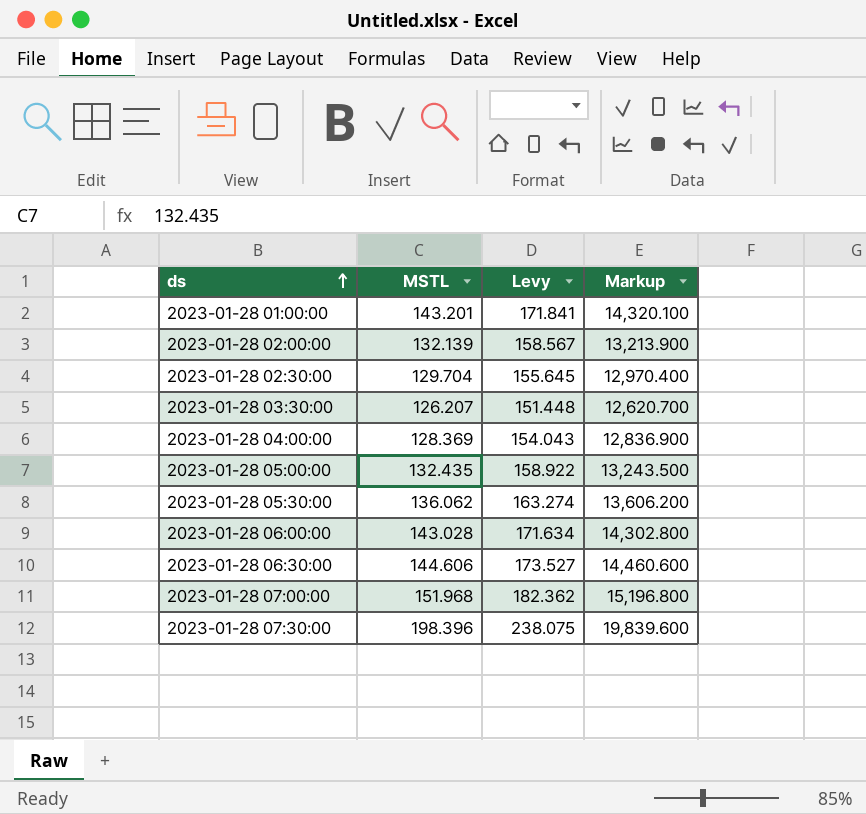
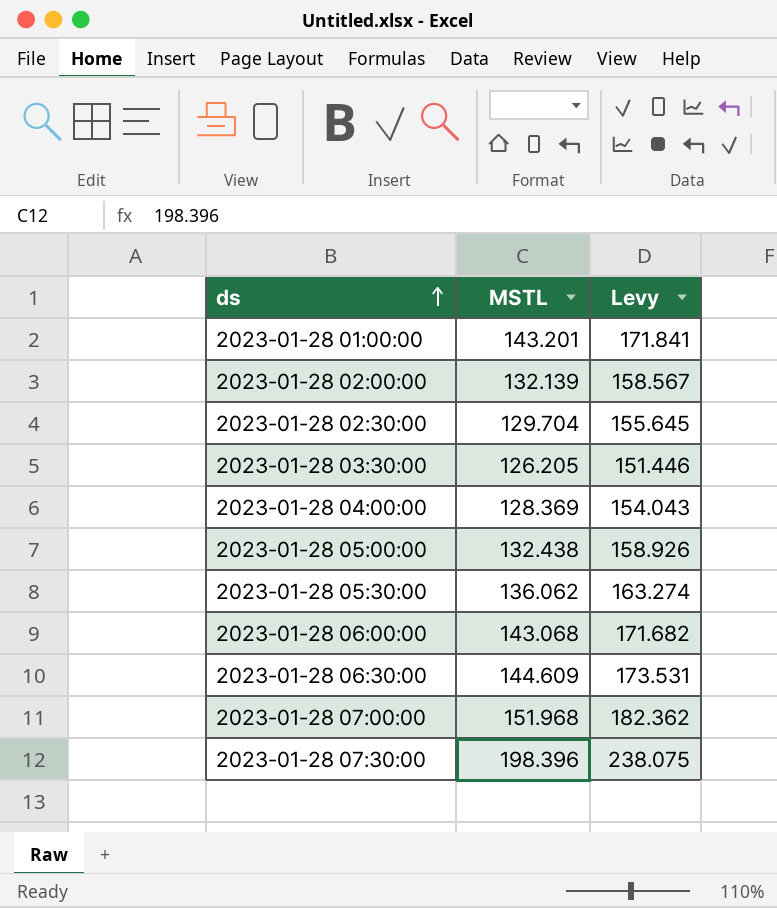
column Markup | formula: [MSTL] * 100 -> none
2023-01-28 03:30:00 | MSTL: 126.207 -> 126.205
2023-01-28 03:30:00 | Levy: 151.448 -> 151.446
2023-01-28 05:00:00 | MSTL: 132.435 -> 132.438
2023-01-28 05:00:00 | Levy: 158.922 -> 158.926
2023-01-28 06:00:00 | MSTL: 143.028 -> 143.068
2023-01-28 06:00:00 | Levy: 171.634 -> 171.682
2023-01-28 06:30:00 | MSTL: 144.606 -> 144.609
2023-01-28 06:30:00 | Levy: 173.527 -> 173.531

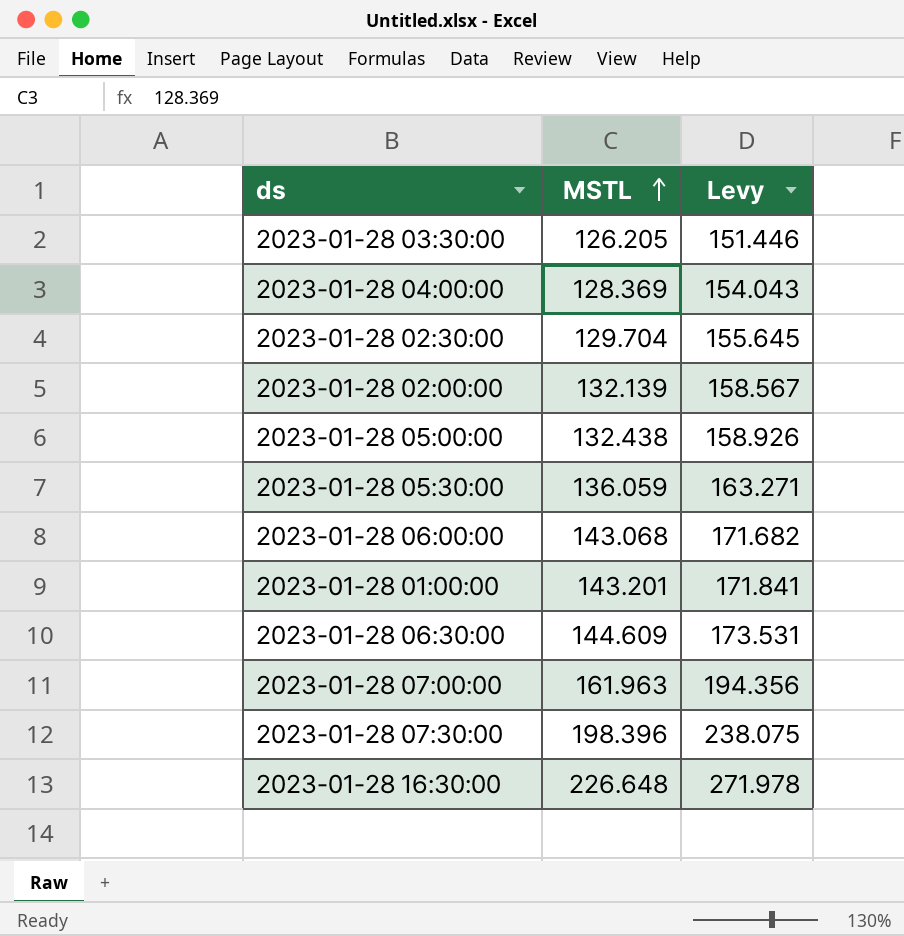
row order: ds ascending -> MSTL ascending
2023-01-28 05:30:00 | MSTL: 136.062 -> 136.059
2023-01-28 05:30:00 | Levy: 163.274 -> 163.271
2023-01-28 07:00:00 | MSTL: 151.968 -> 161.963
2023-01-28 07:00:00 | Levy: 182.362 -> 194.356
row 2023-01-28 16:30:00: none -> 226.648 | 271.978

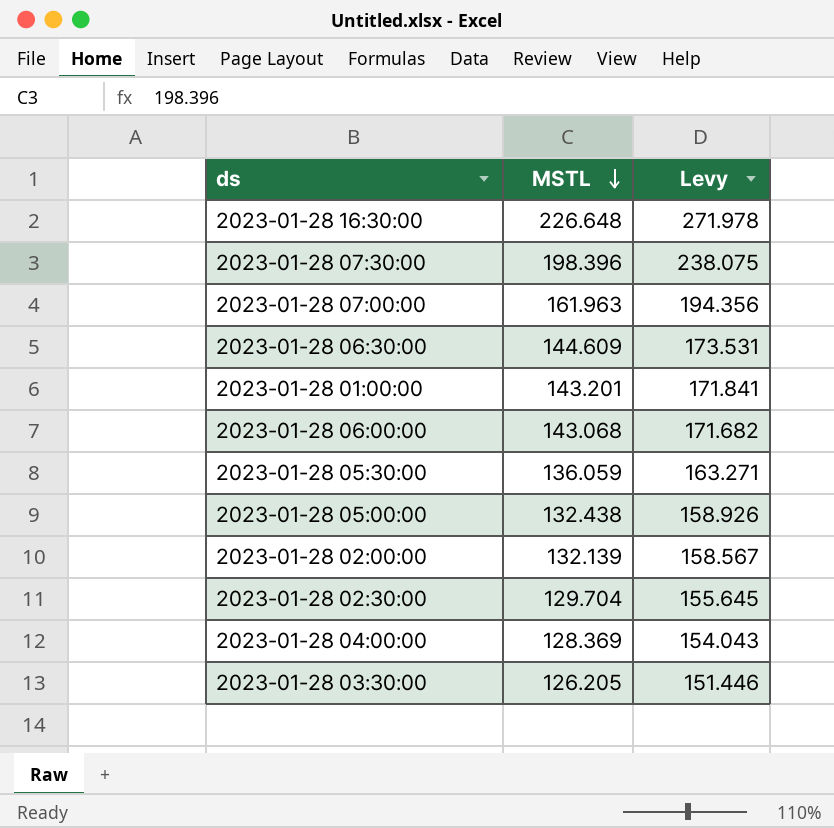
row order: MSTL ascending -> MSTL descending

